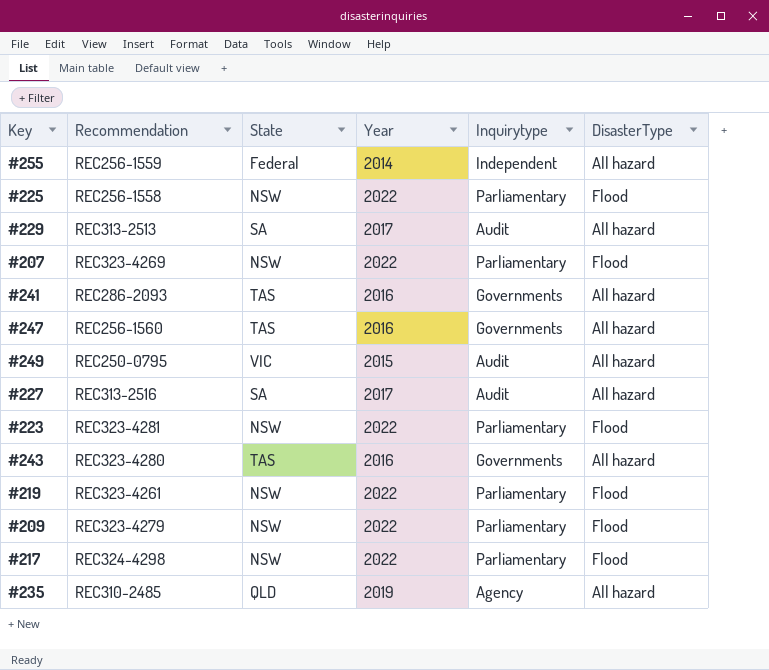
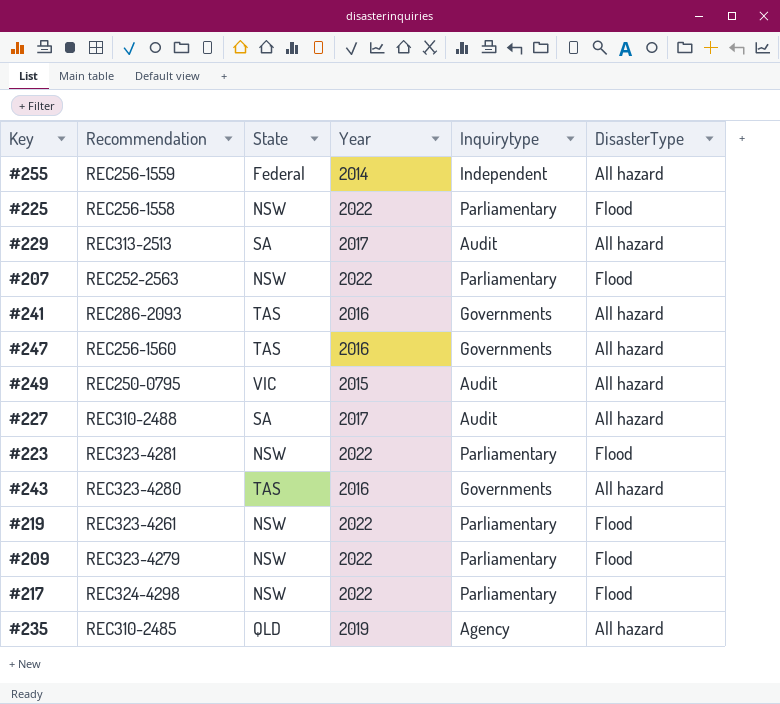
#207 | Recommendation: REC323-4269 -> REC252-2563
#227 | Recommendation: REC313-2516 -> REC310-2488

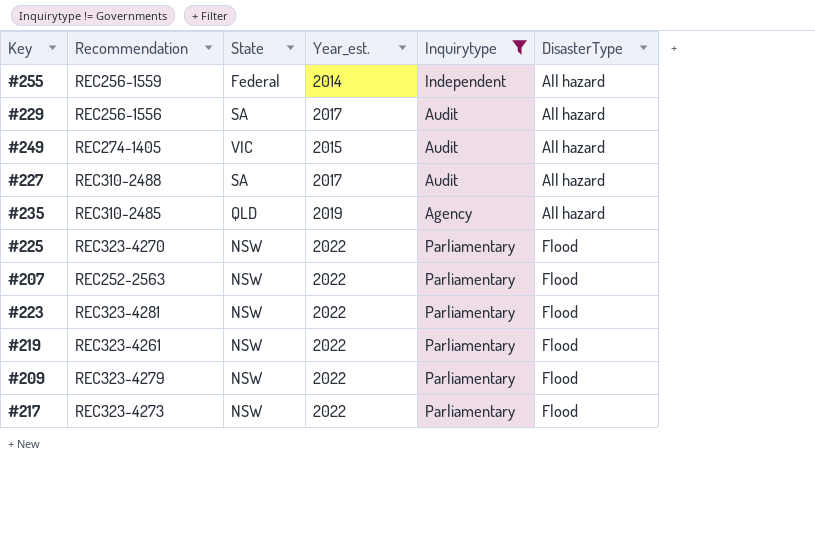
filter: none -> Inquirytype != Governments
row order: none -> DisasterType ascending
column name: Year -> Year_est.
#229 | Recommendation: REC313-2513 -> REC256-1556
#249 | Recommendation: REC250-0795 -> REC274-1405
#225 | Recommendation: REC256-1558 -> REC323-4270
#217 | Recommendation: REC324-4298 -> REC323-4273

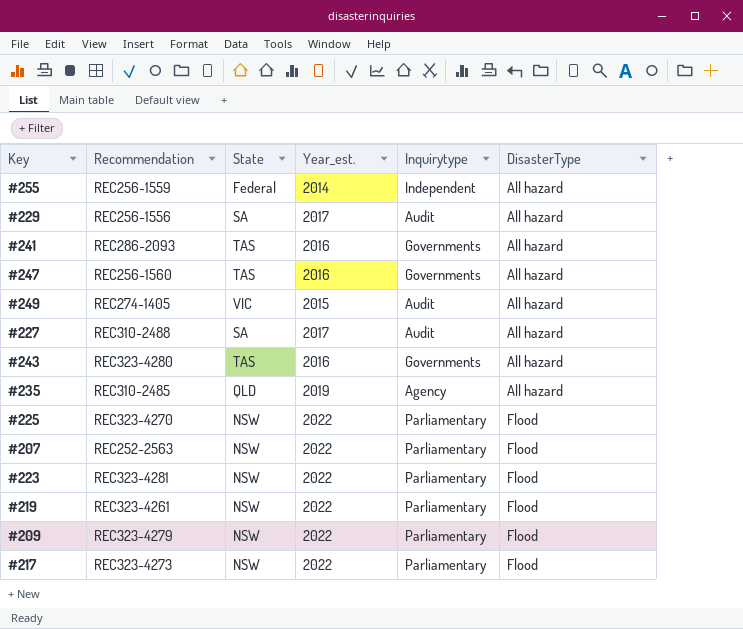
filter: Inquirytype != Governments -> none

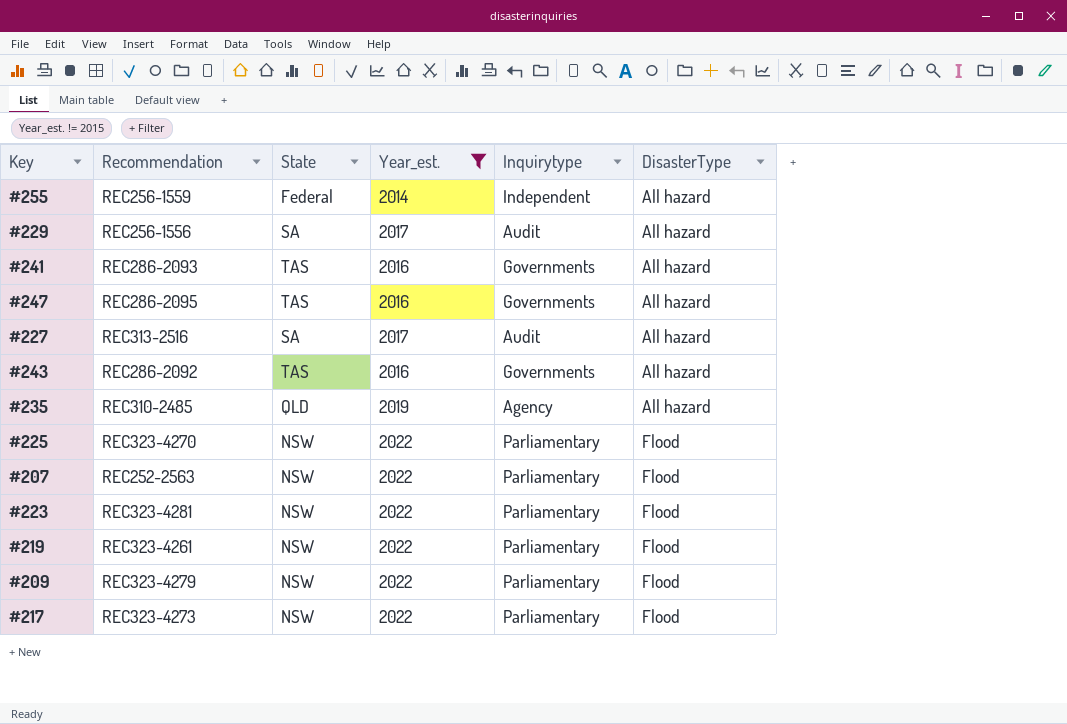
filter: none -> Year_est. != 2015
#247 | Recommendation: REC256-1560 -> REC286-2095
#227 | Recommendation: REC310-2488 -> REC313-2516
#243 | Recommendation: REC323-4280 -> REC286-2092

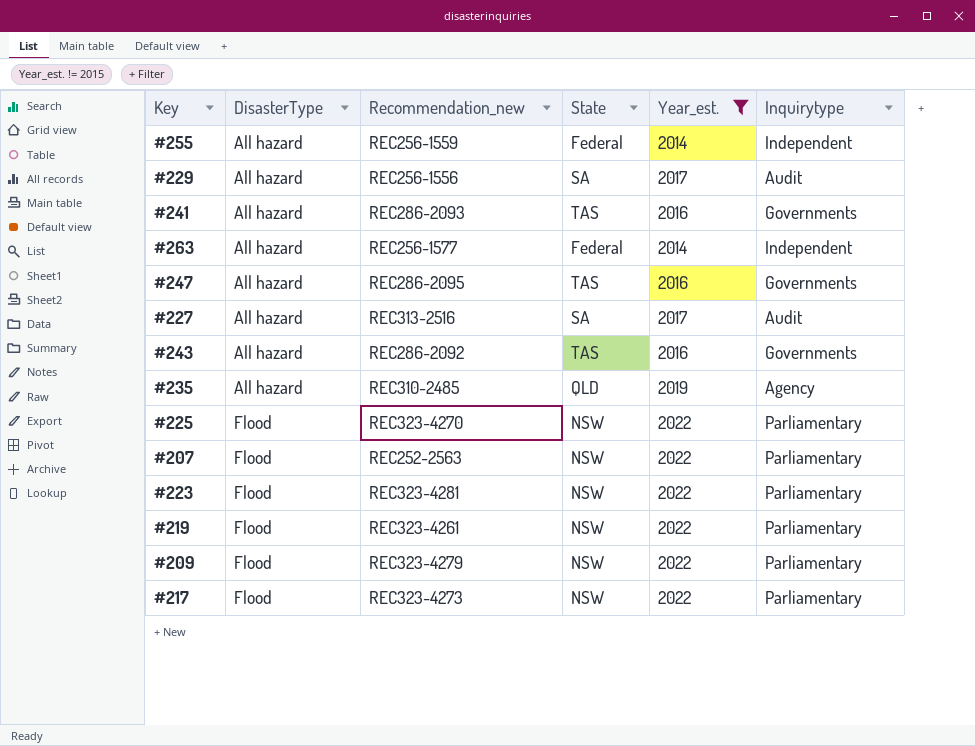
column DisasterType | position: 6 -> 2
column name: Recommendation -> Recommendation_new
row #263: none -> All hazard | REC256-1577 | Federal | 2014 | Independent

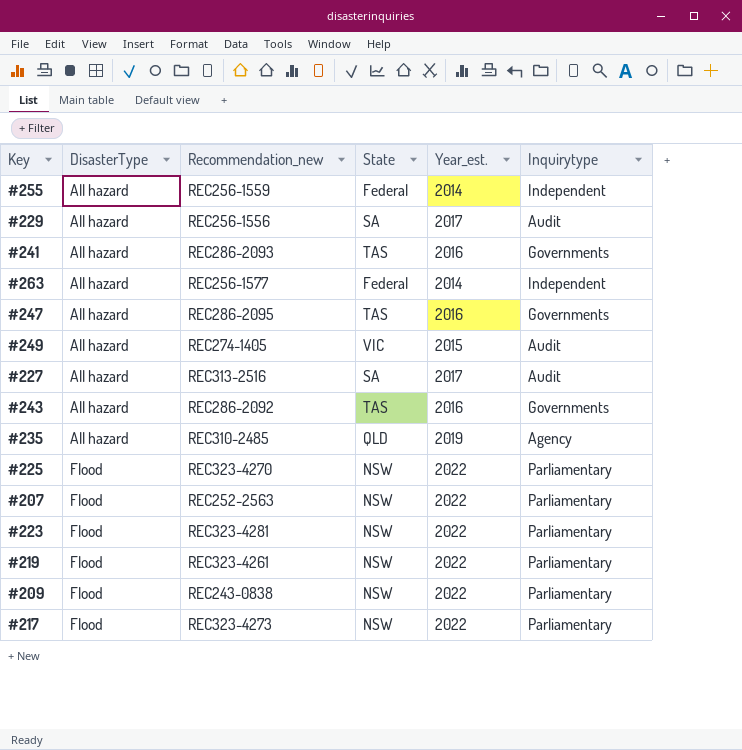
filter: Year_est. != 2015 -> none
#209 | Recommendation_new: REC323-4279 -> REC243-0838

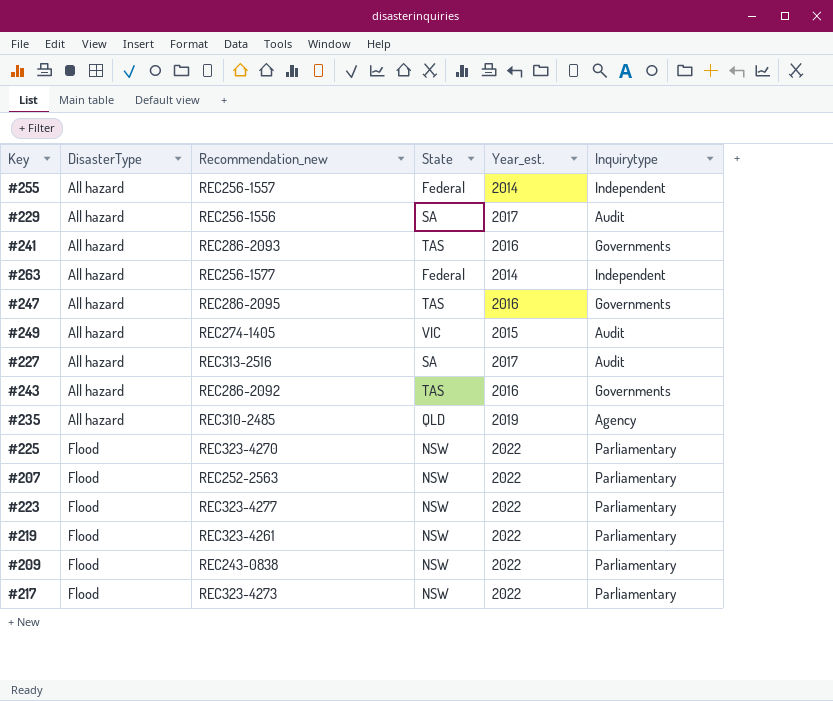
#255 | Recommendation_new: REC256-1559 -> REC256-1557
#223 | Recommendation_new: REC323-4281 -> REC323-4277

